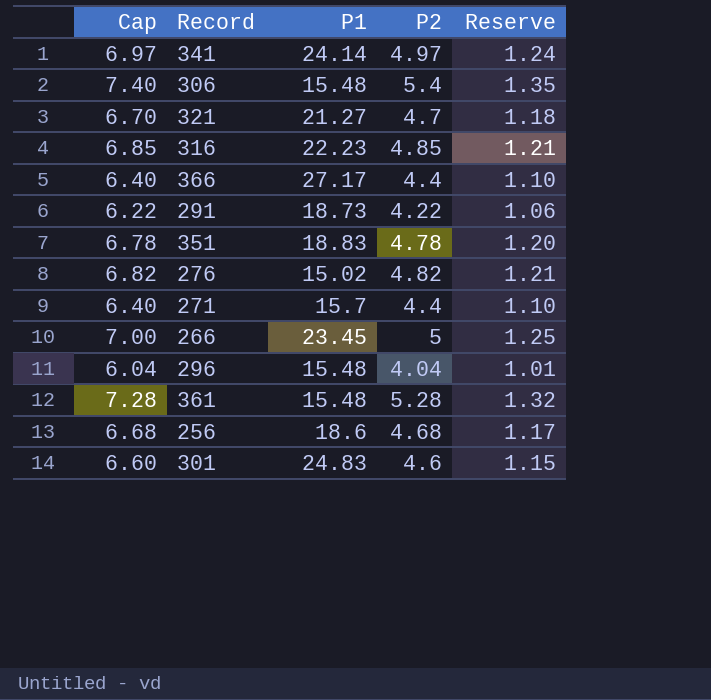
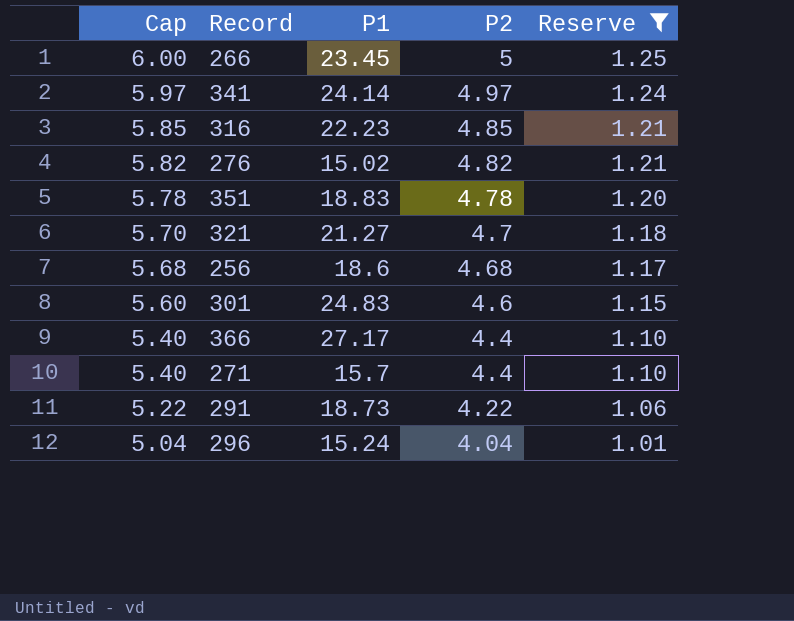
filter: none -> Reserve <= 1.25
row order: none -> Cap descending
column Cap | formula: [P2] + 2 -> [P2] + 1
296 | P1: 15.48 -> 15.24

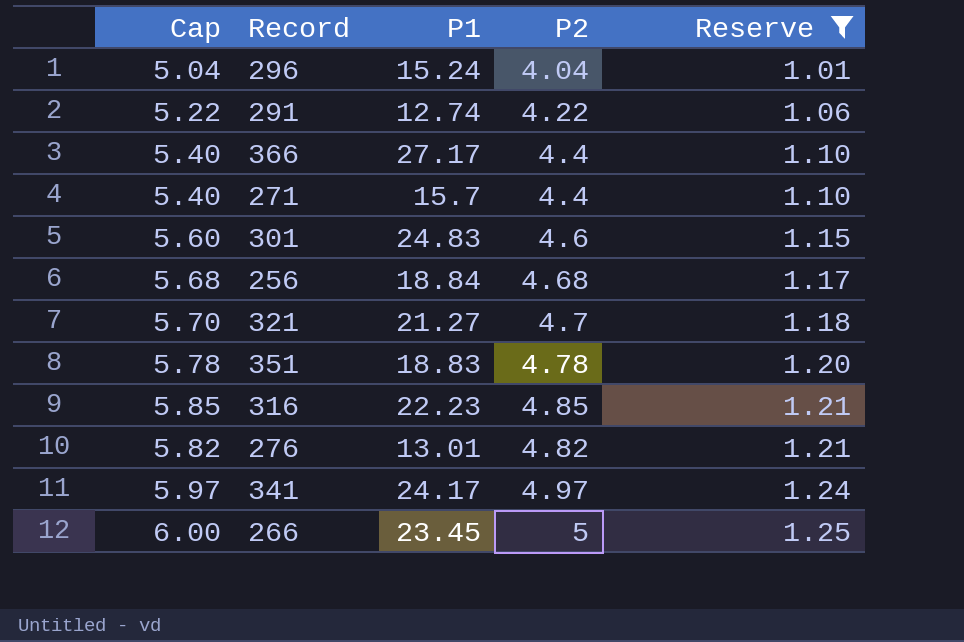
row order: Cap descending -> Reserve ascending
291 | P1: 18.73 -> 12.74
256 | P1: 18.6 -> 18.84
276 | P1: 15.02 -> 13.01
341 | P1: 24.14 -> 24.17

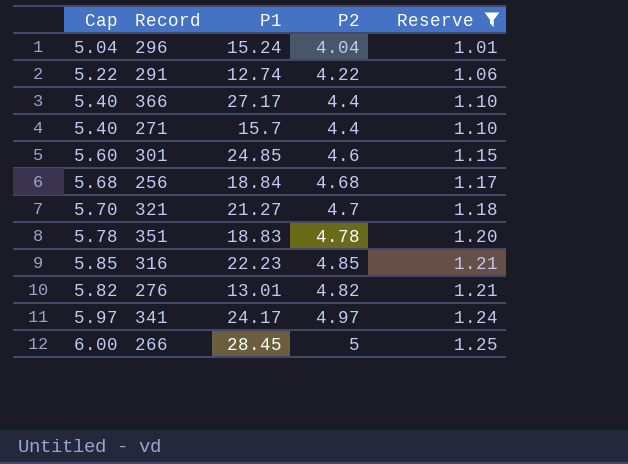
301 | P1: 24.83 -> 24.85
266 | P1: 23.45 -> 28.45

